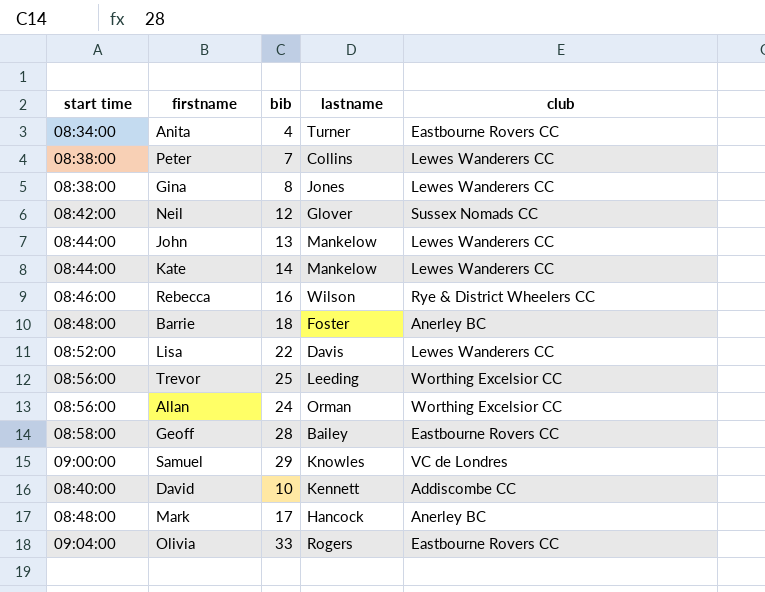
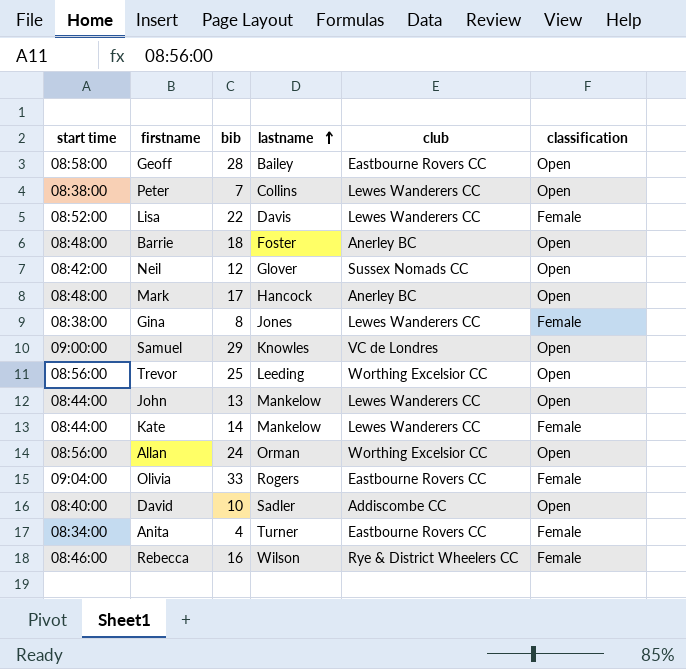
row order: none -> lastname ascending
column classification | position: none -> 6
David | lastname: Kennett -> Sadler

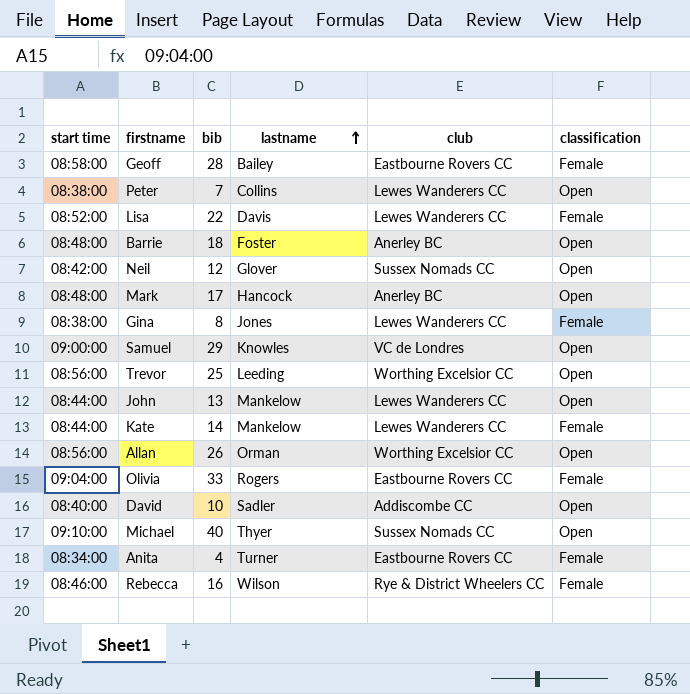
Geoff | classification: Open -> Female
Allan | bib: 24 -> 26
row Michael: none -> 09:10:00 | 40 | Thyer | Sussex Nomads CC | Open

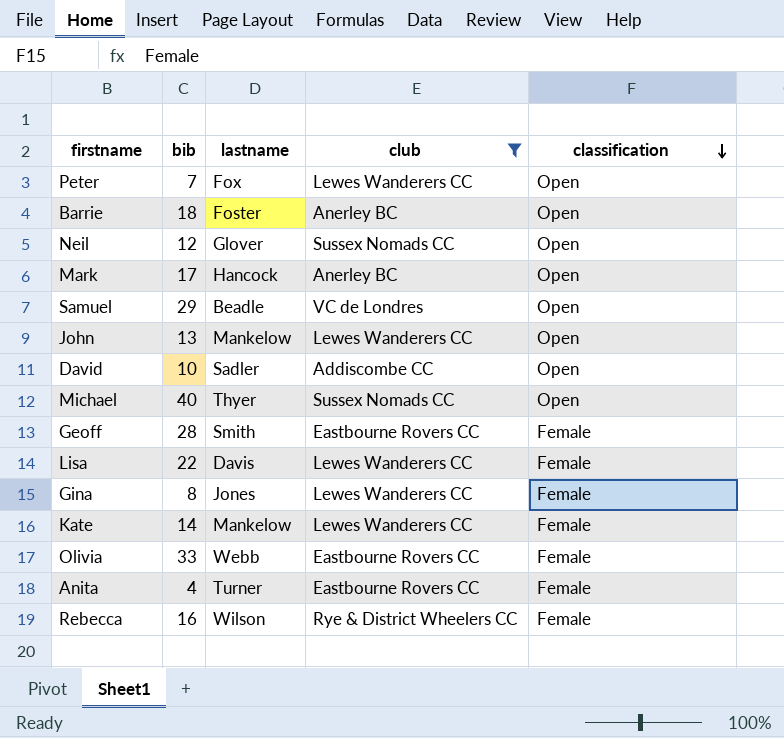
filter: none -> club != Worthing Excelsior CC
row order: lastname ascending -> classification descending
column start time | position: 1 -> none
Peter | lastname: Collins -> Fox
Samuel | lastname: Knowles -> Beadle
Geoff | lastname: Bailey -> Smith
Olivia | lastname: Rogers -> Webb

